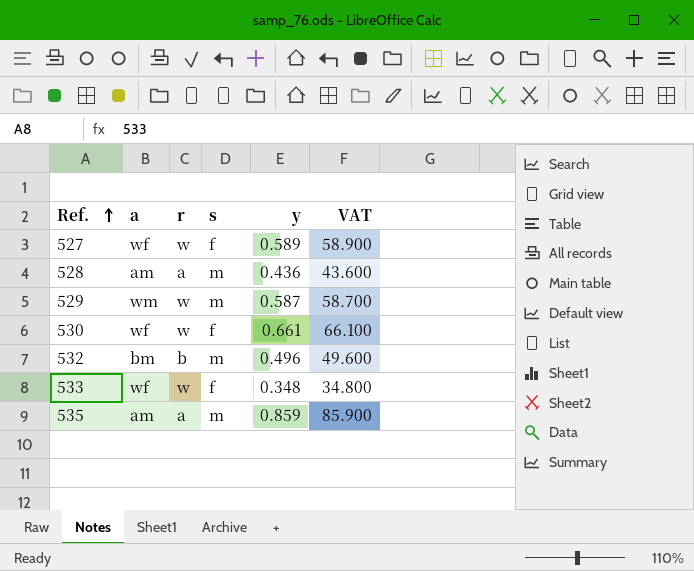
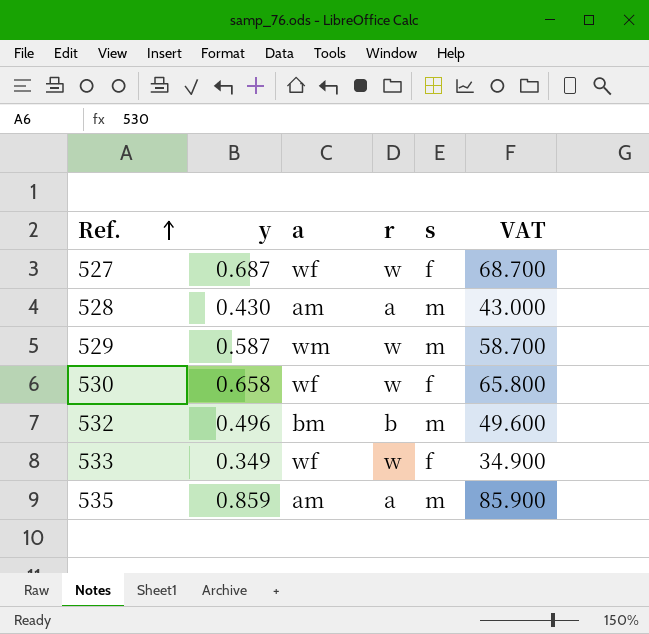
column y | position: 5 -> 2
527 | y: 0.589 -> 0.687
527 | VAT: 58.900 -> 68.700
528 | y: 0.436 -> 0.430
528 | VAT: 43.600 -> 43.000
530 | y: 0.661 -> 0.658
530 | VAT: 66.100 -> 65.800
533 | y: 0.348 -> 0.349
533 | VAT: 34.800 -> 34.900

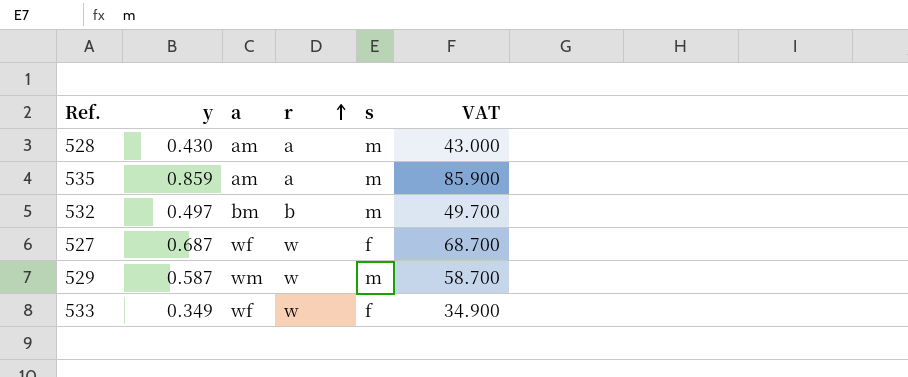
row order: Ref. ascending -> r ascending
row 530: 0.658 | wf | w | f | 65.800 -> none
532 | y: 0.496 -> 0.497
532 | VAT: 49.600 -> 49.700

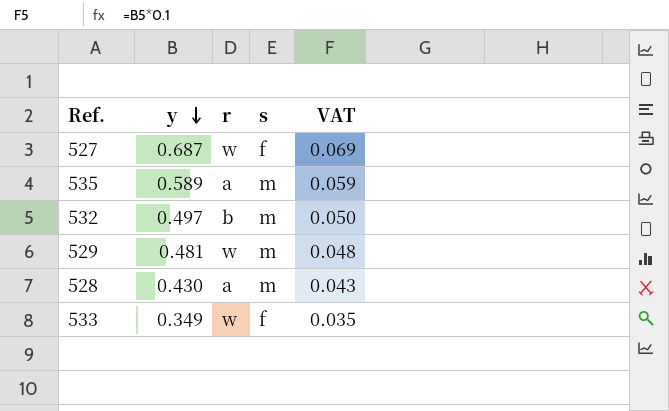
row order: r ascending -> y descending
column a | position: 3 -> none
column VAT | formula: [y] * 100 -> [y] * 0.1
535 | y: 0.859 -> 0.589
529 | y: 0.587 -> 0.481

